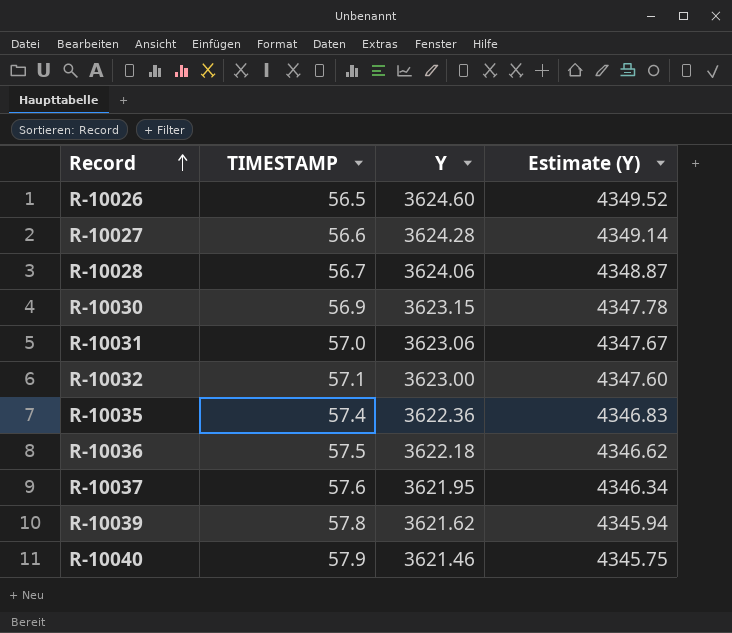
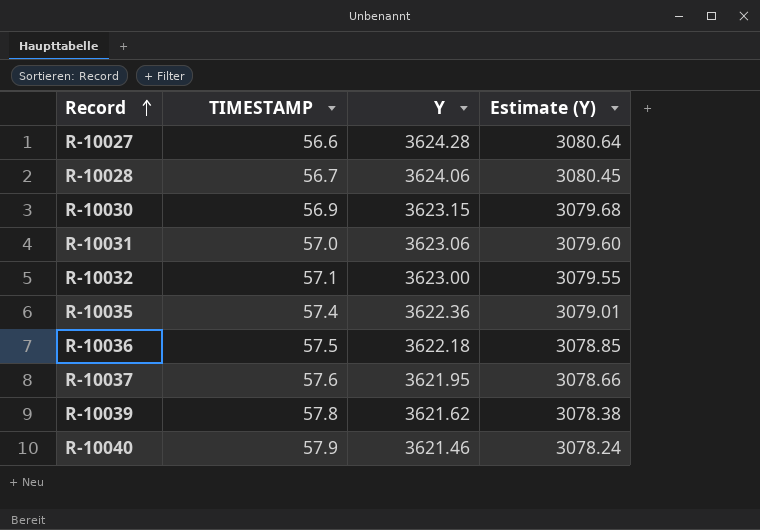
column Estimate (Y) | formula: [Y] * 1.2 -> [Y] * 0.85
row R-10026: 56.5 | 3624.60 | 4349.52 -> none

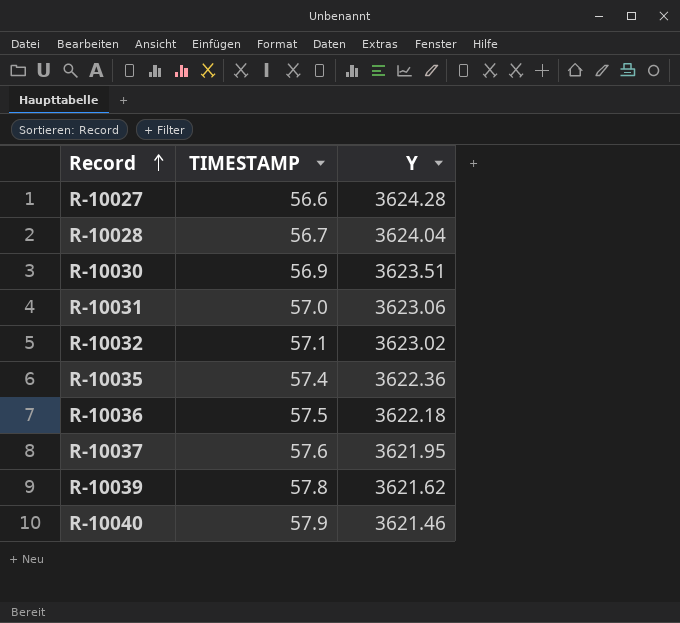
column Estimate (Y) | formula: [Y] * 0.85 -> none
R-10028 | Y: 3624.06 -> 3624.04
R-10030 | Y: 3623.15 -> 3623.51
R-10032 | Y: 3623.00 -> 3623.02

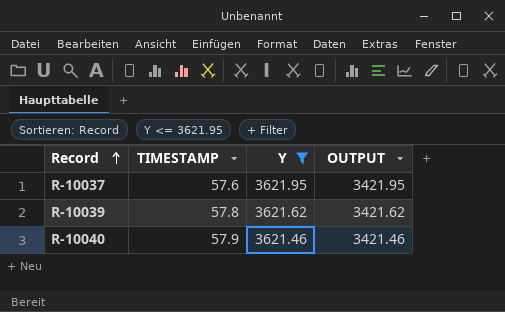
filter: none -> Y <= 3621.95
column OUTPUT | formula: none -> [Y] - 200

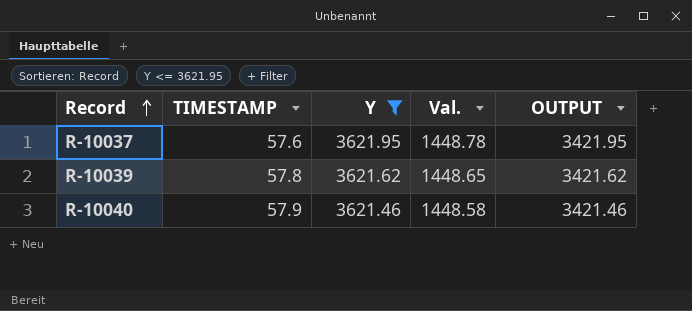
column Val. | formula: none -> [Y] * 0.4

